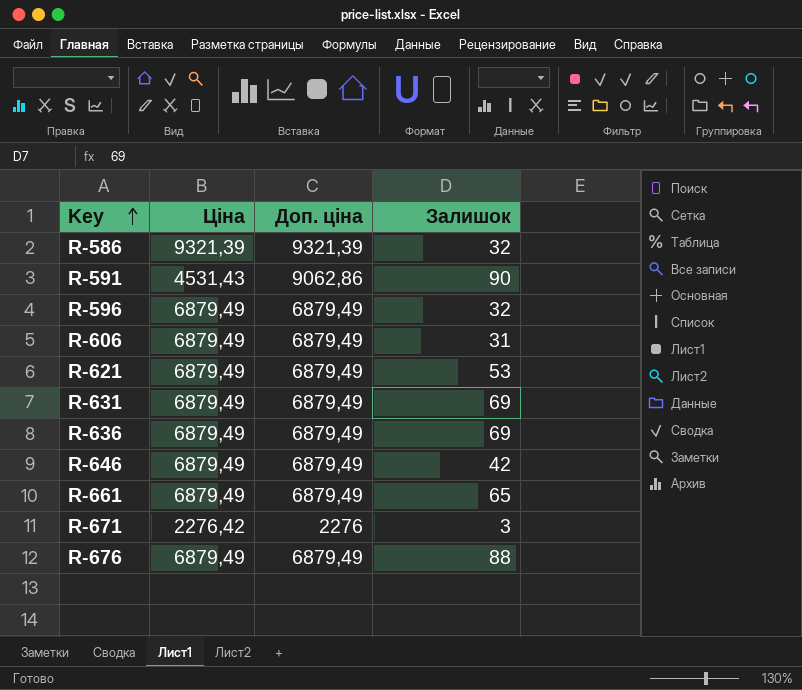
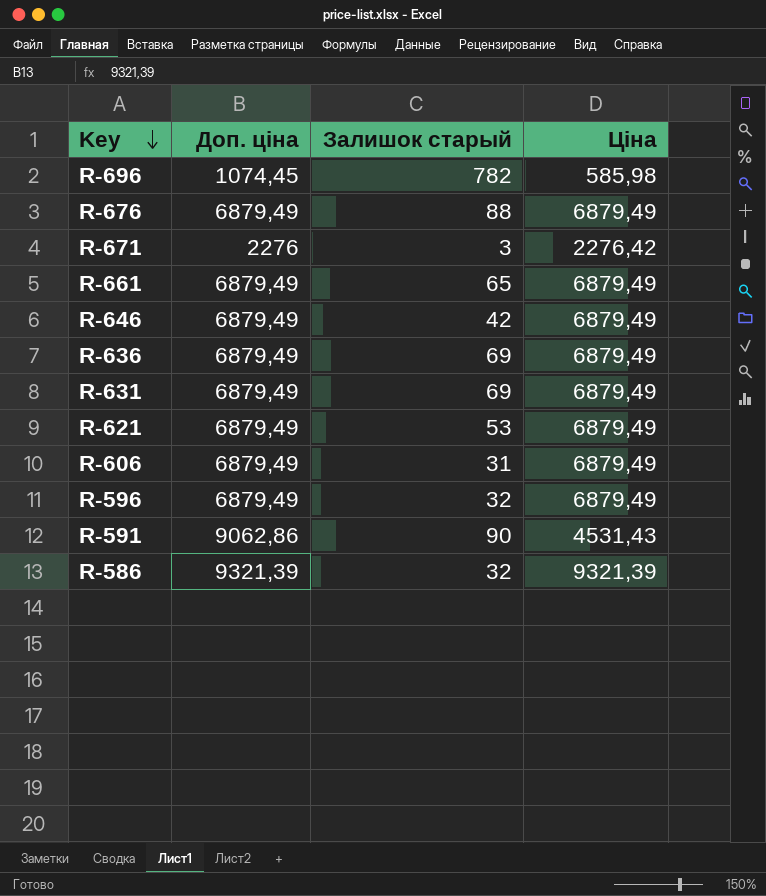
row order: Key ascending -> Key descending
column name: Залишок -> Залишок старый
column Ціна | position: 2 -> 4
row R-696: none -> 1074,45 | 782 | 585,98

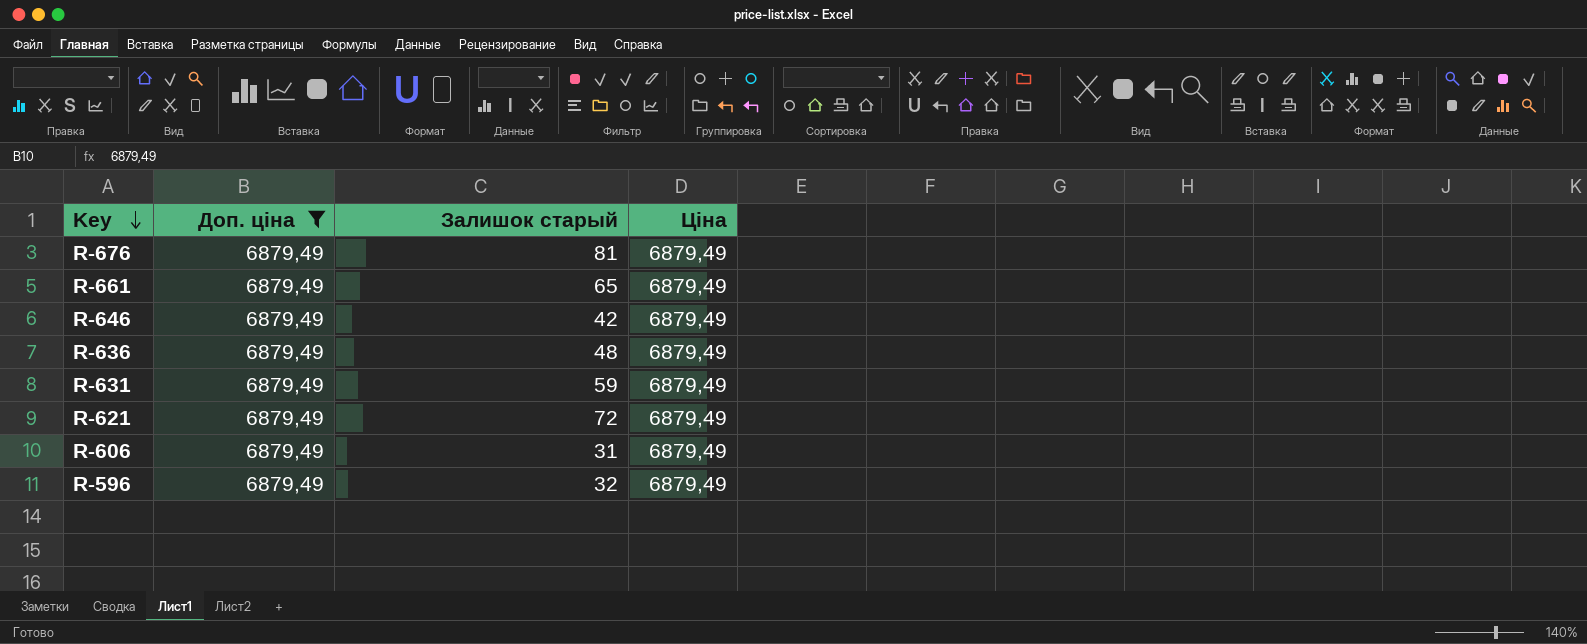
filter: none -> Доп. ціна = 6879,49
R-676 | Залишок старый: 88 -> 81
R-636 | Залишок старый: 69 -> 48
R-631 | Залишок старый: 69 -> 59
R-621 | Залишок старый: 53 -> 72

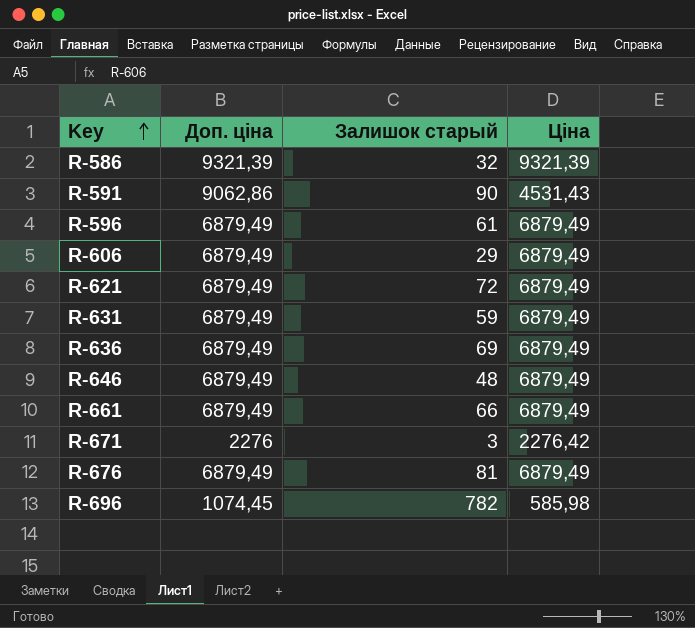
filter: Доп. ціна = 6879,49 -> none
row order: Key descending -> Key ascending
R-596 | Залишок старый: 32 -> 61
R-606 | Залишок старый: 31 -> 29
R-636 | Залишок старый: 48 -> 69
R-646 | Залишок старый: 42 -> 48
R-661 | Залишок старый: 65 -> 66

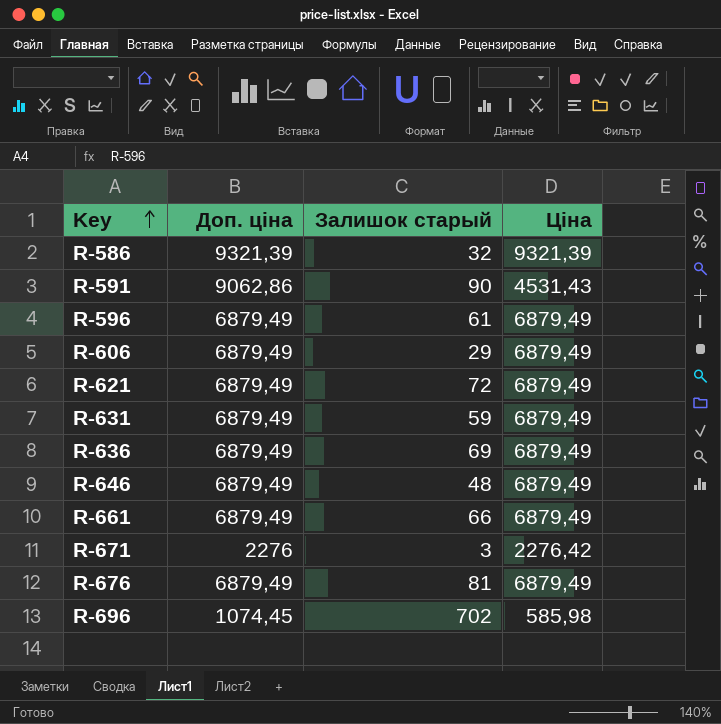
R-696 | Залишок старый: 782 -> 702

